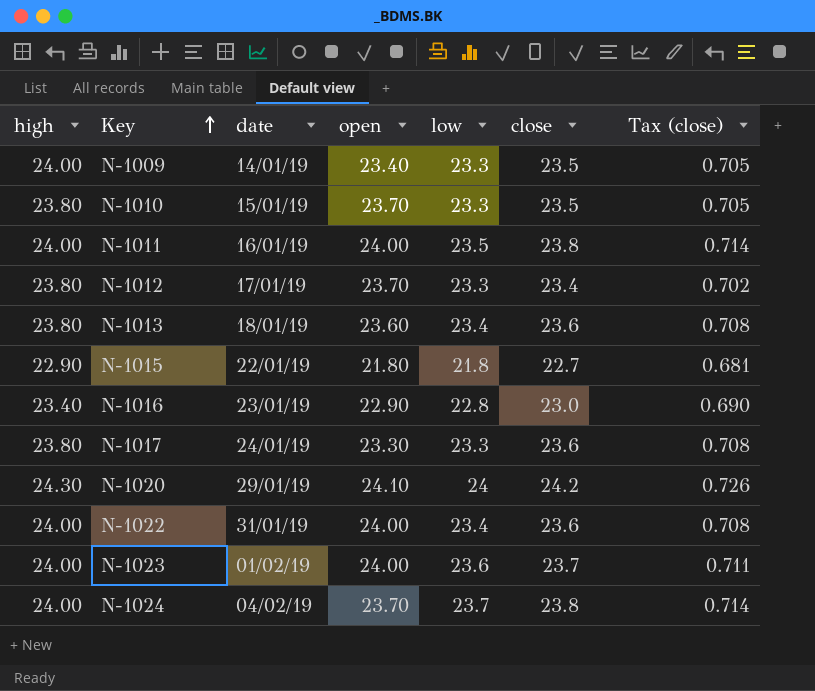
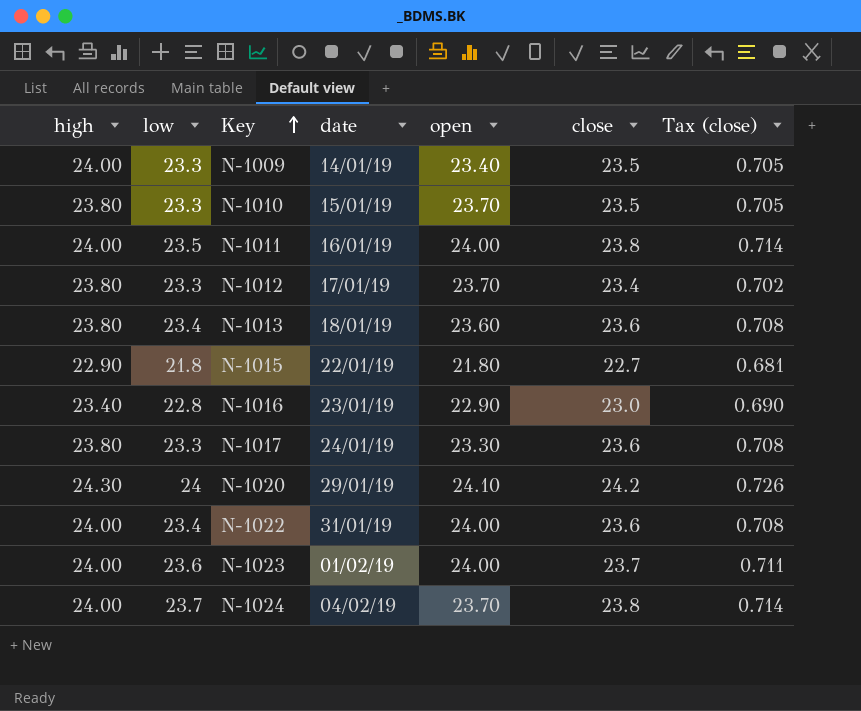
column low | position: 5 -> 2

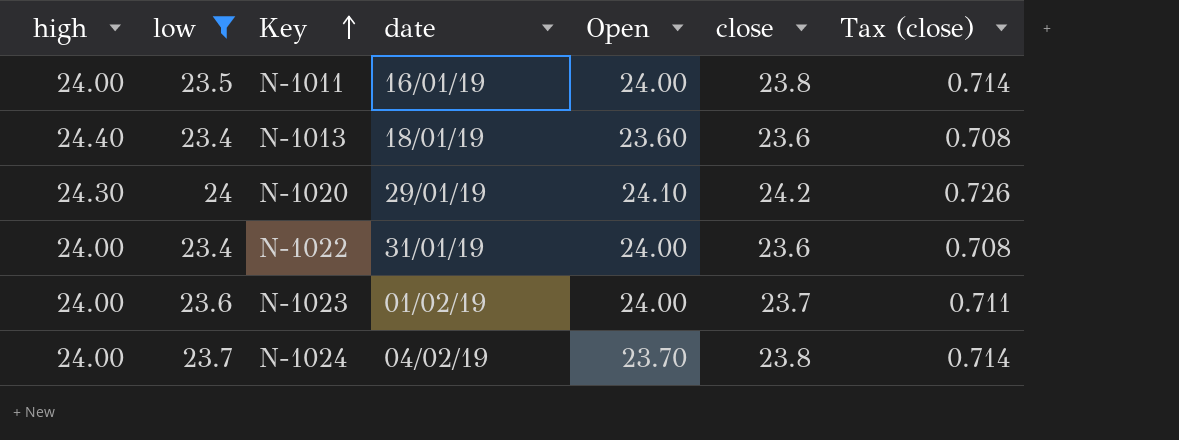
filter: none -> low >= 23.4
column name: open -> Open
N-1013 | high: 23.80 -> 24.40

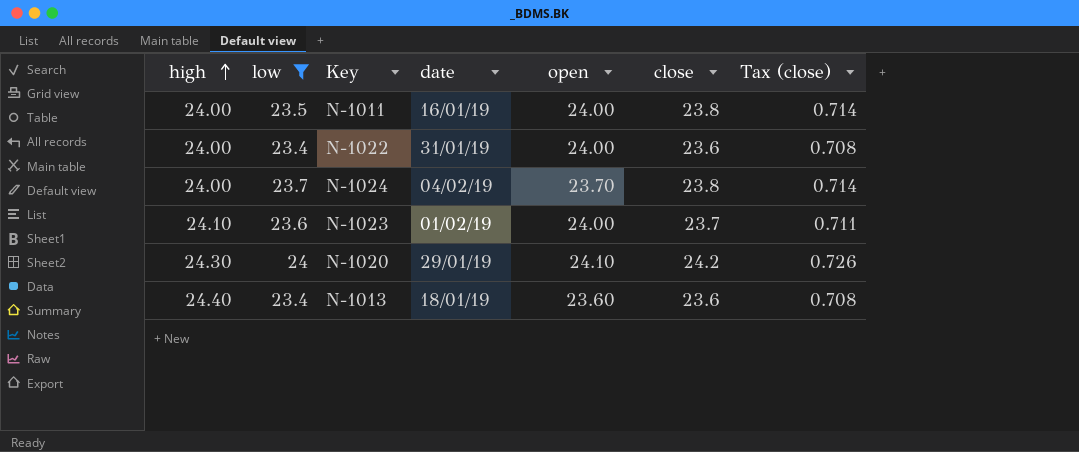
row order: Key ascending -> high ascending
column name: Open -> open
N-1023 | high: 24.00 -> 24.10

